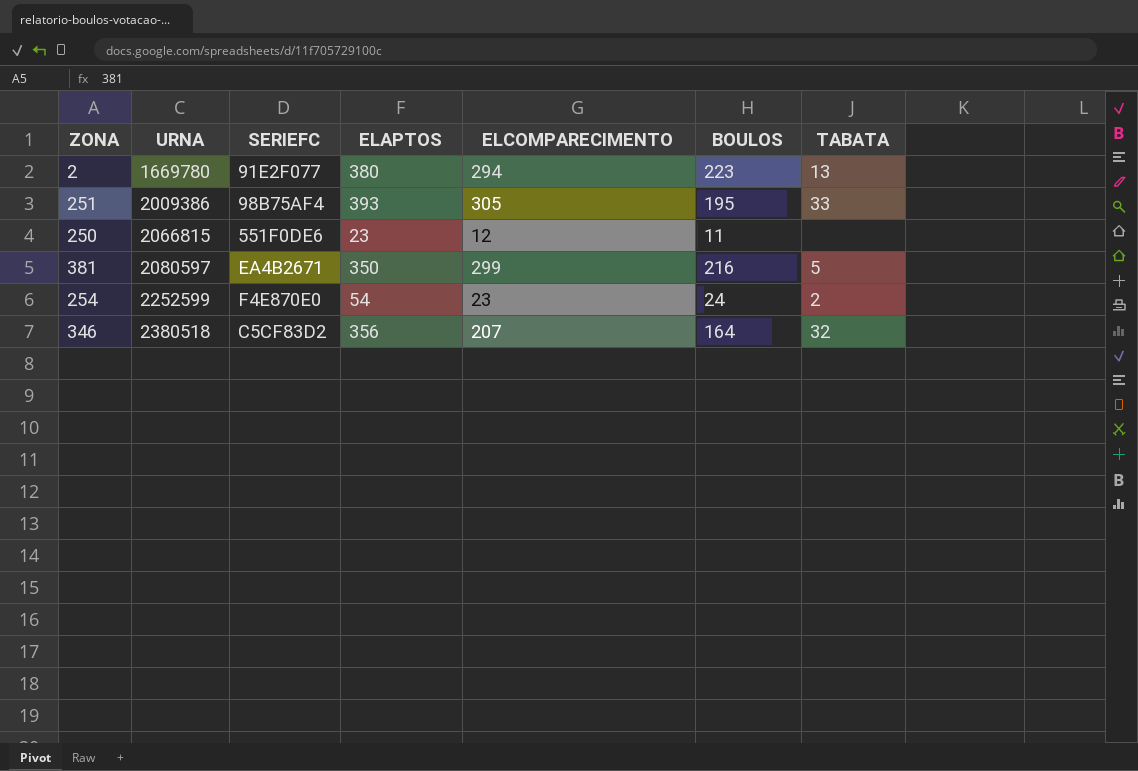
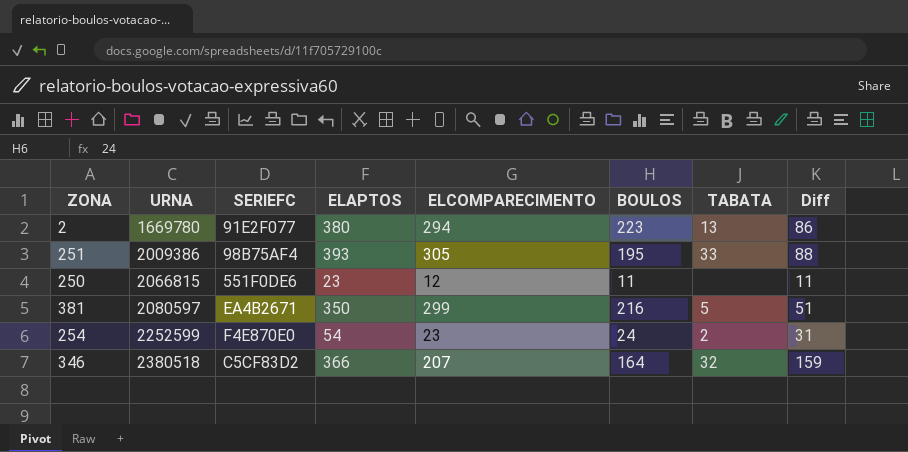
column Diff | formula: none -> [ELAPTOS] - [ELCOMPARECIMENTO]
346 | ELAPTOS: 356 -> 366

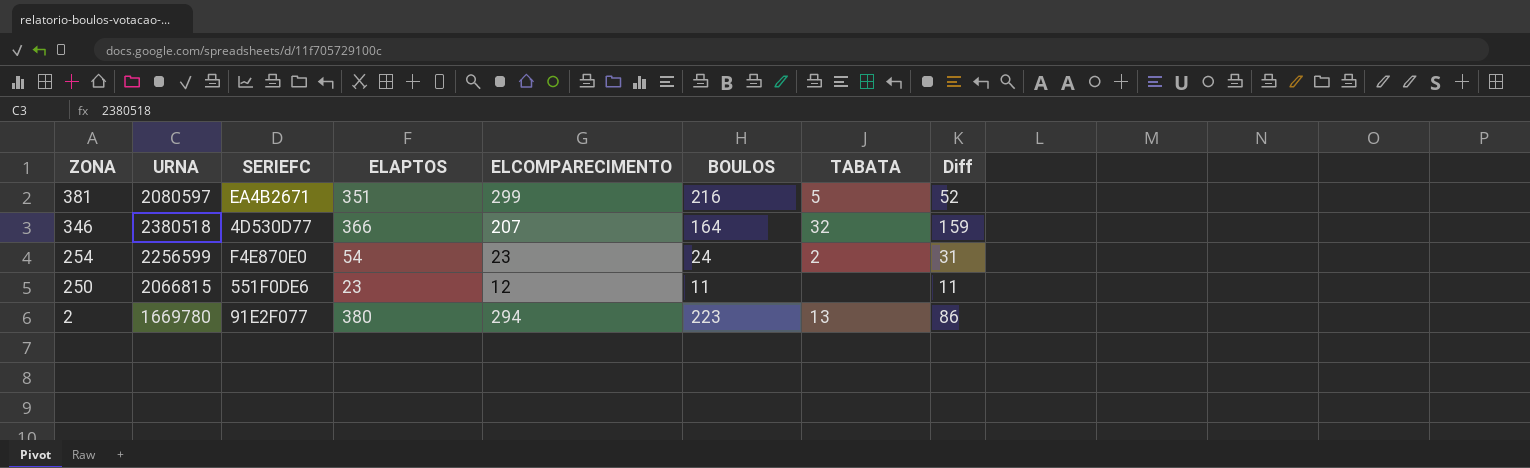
row order: URNA ascending -> ZONA descending
row 251: 2009386 | 98B75AF4 | 393 | 305 | 195 | 33 | 88 -> none
381 | ELAPTOS: 350 -> 351
381 | Diff: 51 -> 52
346 | SERIEFC: C5CF83D2 -> 4D530D77
254 | URNA: 2252599 -> 2256599

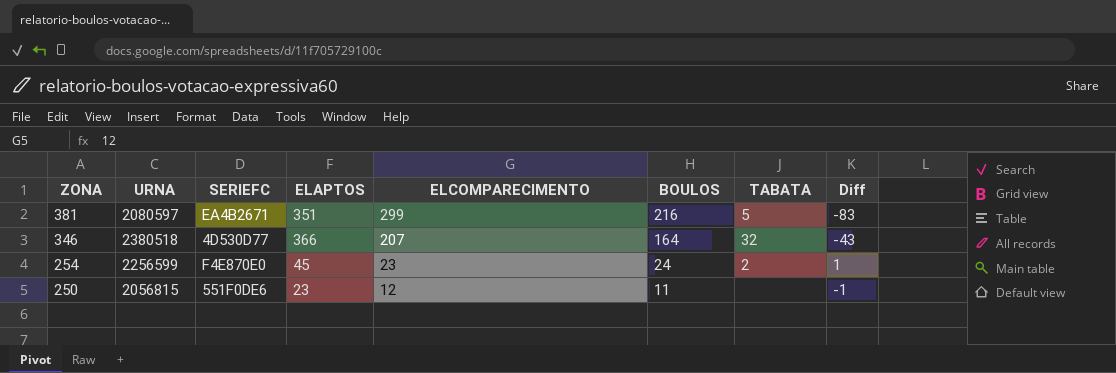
column Diff | formula: [ELAPTOS] - [ELCOMPARECIMENTO] -> [BOULOS] - [ELCOMPARECIMENTO]
row 2: 1669780 | 91E2F077 | 380 | 294 | 223 | 13 | 86 -> none
254 | ELAPTOS: 54 -> 45
250 | URNA: 2066815 -> 2056815

